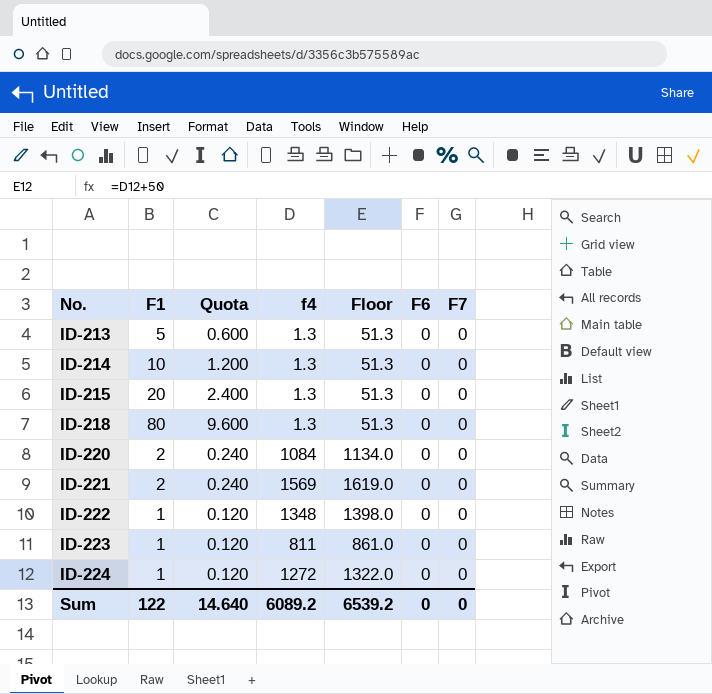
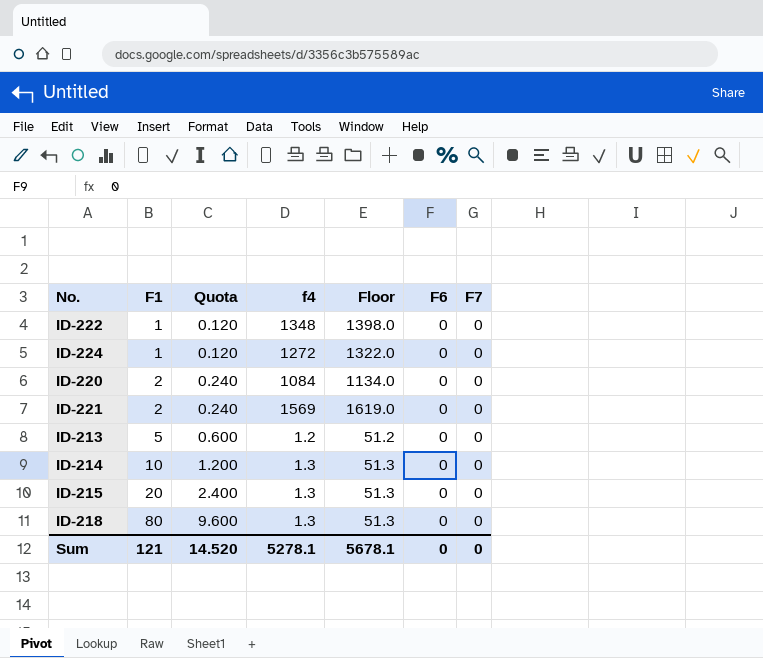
row order: No. ascending -> F1 ascending
row ID-223: 1 | 0.120 | 811 | 861.0 | 0 | 0 -> none
ID-213 | f4: 1.3 -> 1.2
ID-213 | Floor: 51.3 -> 51.2
Sum | F1: 122 -> 121
Sum | Quota: 14.640 -> 14.520
Sum | f4: 6089.2 -> 5278.1
Sum | Floor: 6539.2 -> 5678.1

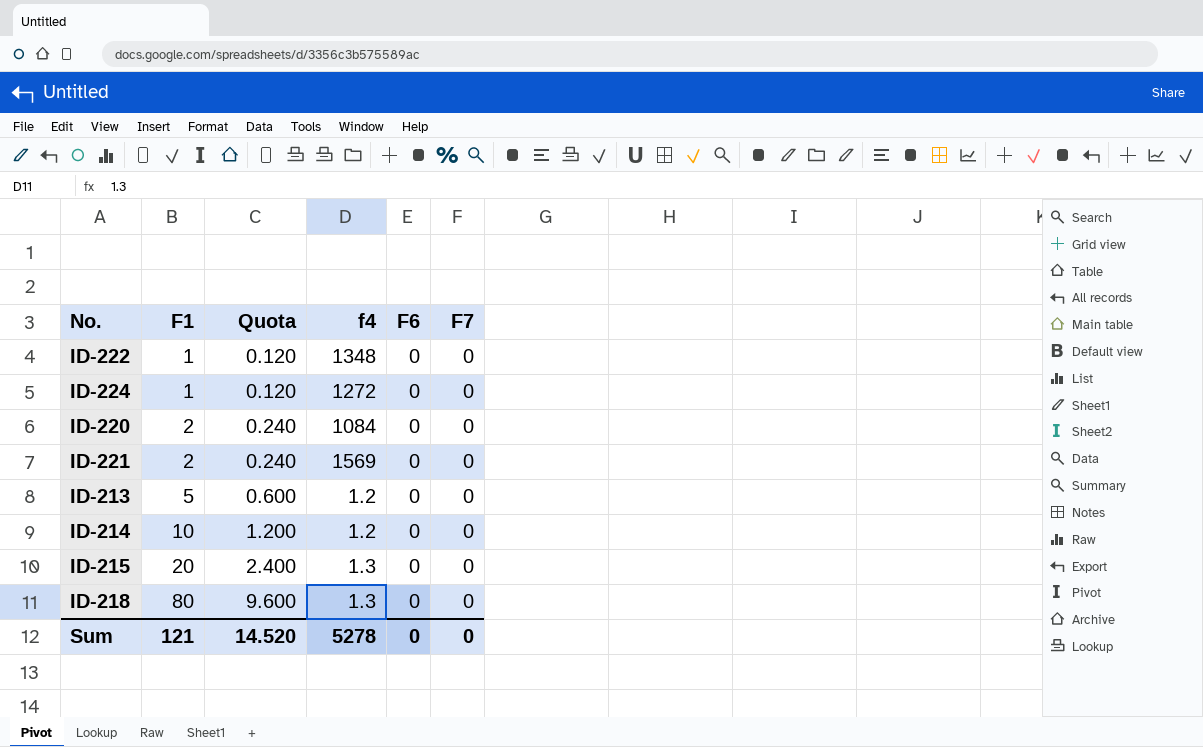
column Floor | formula: [f4] + 50 -> none
ID-214 | f4: 1.3 -> 1.2
Sum | f4: 5278.1 -> 5278

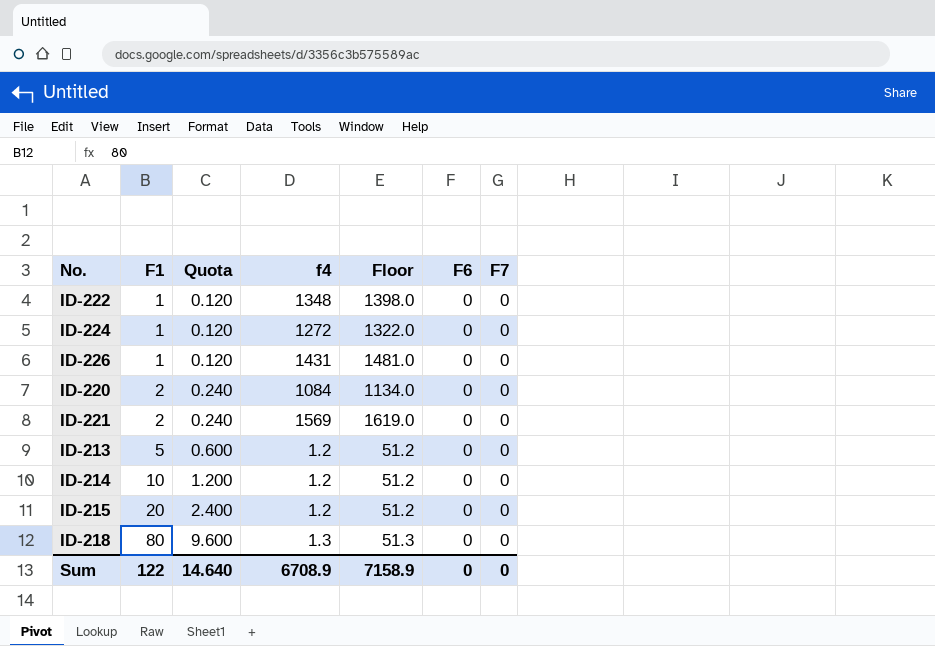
column Floor | formula: none -> [f4] + 50
row ID-226: none -> 1 | 0.120 | 1431 | 1481.0 | 0 | 0
ID-215 | f4: 1.3 -> 1.2
Sum | F1: 121 -> 122
Sum | Quota: 14.520 -> 14.640
Sum | f4: 5278 -> 6708.9

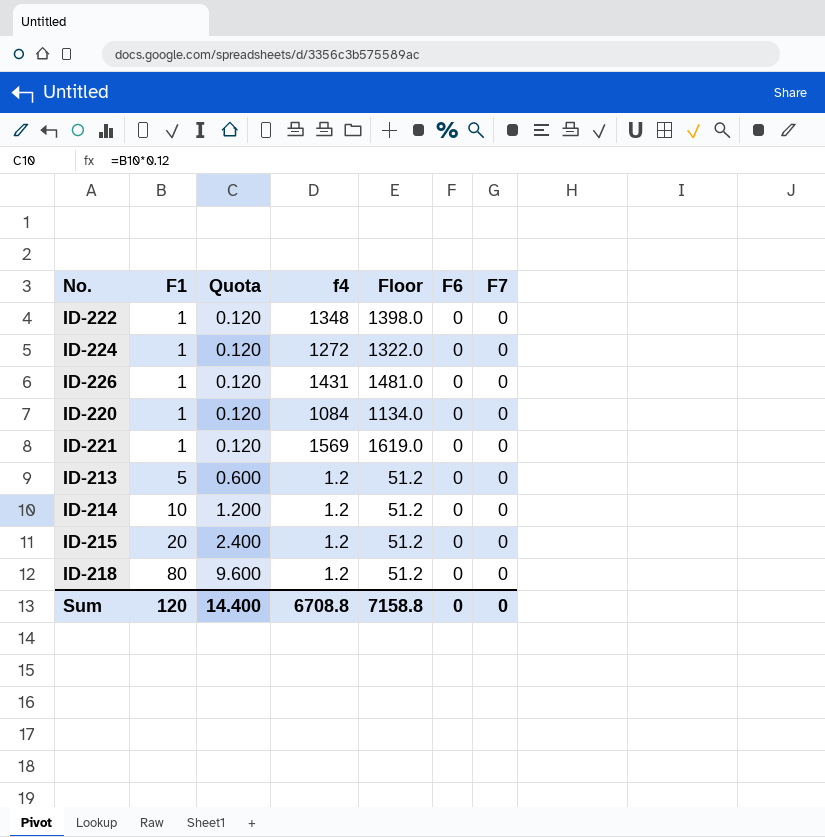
ID-220 | F1: 2 -> 1
ID-220 | Quota: 0.240 -> 0.120
ID-221 | F1: 2 -> 1
ID-221 | Quota: 0.240 -> 0.120
ID-218 | f4: 1.3 -> 1.2
ID-218 | Floor: 51.3 -> 51.2
Sum | F1: 122 -> 120
Sum | Quota: 14.640 -> 14.400
Sum | f4: 6708.9 -> 6708.8
Sum | Floor: 7158.9 -> 7158.8

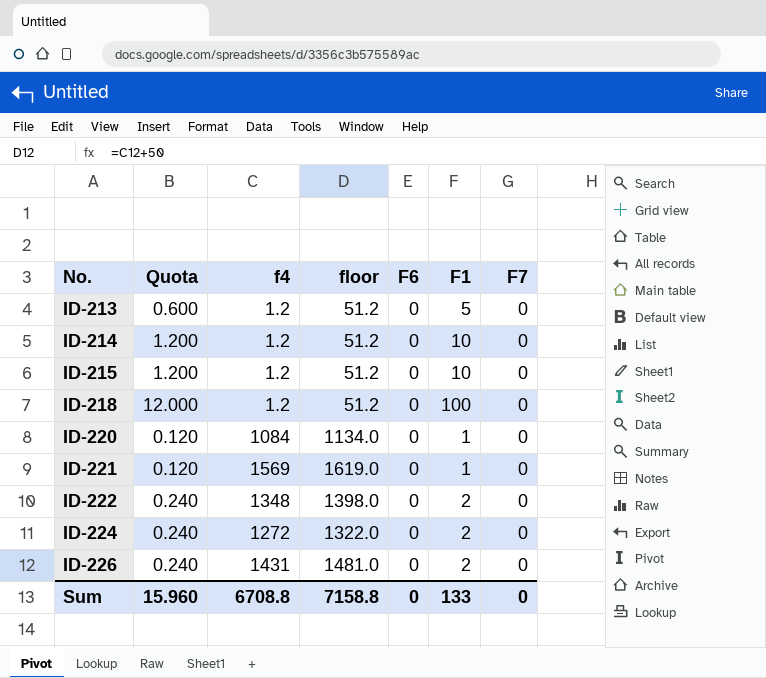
row order: F1 ascending -> No. ascending
column name: Floor -> floor
column F1 | position: 2 -> 6
ID-215 | Quota: 2.400 -> 1.200
ID-215 | F1: 20 -> 10
ID-218 | Quota: 9.600 -> 12.000
ID-218 | F1: 80 -> 100
ID-222 | Quota: 0.120 -> 0.240
ID-222 | F1: 1 -> 2
ID-224 | Quota: 0.120 -> 0.240
ID-224 | F1: 1 -> 2
ID-226 | Quota: 0.120 -> 0.240
ID-226 | F1: 1 -> 2
Sum | Quota: 14.400 -> 15.960
Sum | F1: 120 -> 133

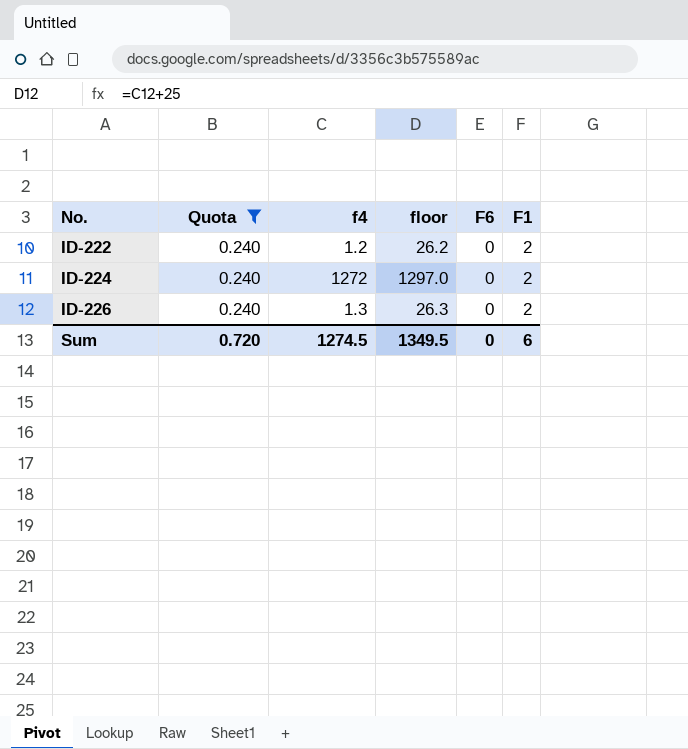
filter: none -> Quota = 0.240
column F7 | position: 7 -> none
column floor | formula: [f4] + 50 -> [f4] + 25
ID-222 | f4: 1348 -> 1.2
ID-226 | f4: 1431 -> 1.3
Sum | Quota: 15.960 -> 0.720
Sum | f4: 6708.8 -> 1274.5
Sum | floor: 7158.8 -> 1349.5
Sum | F1: 133 -> 6

